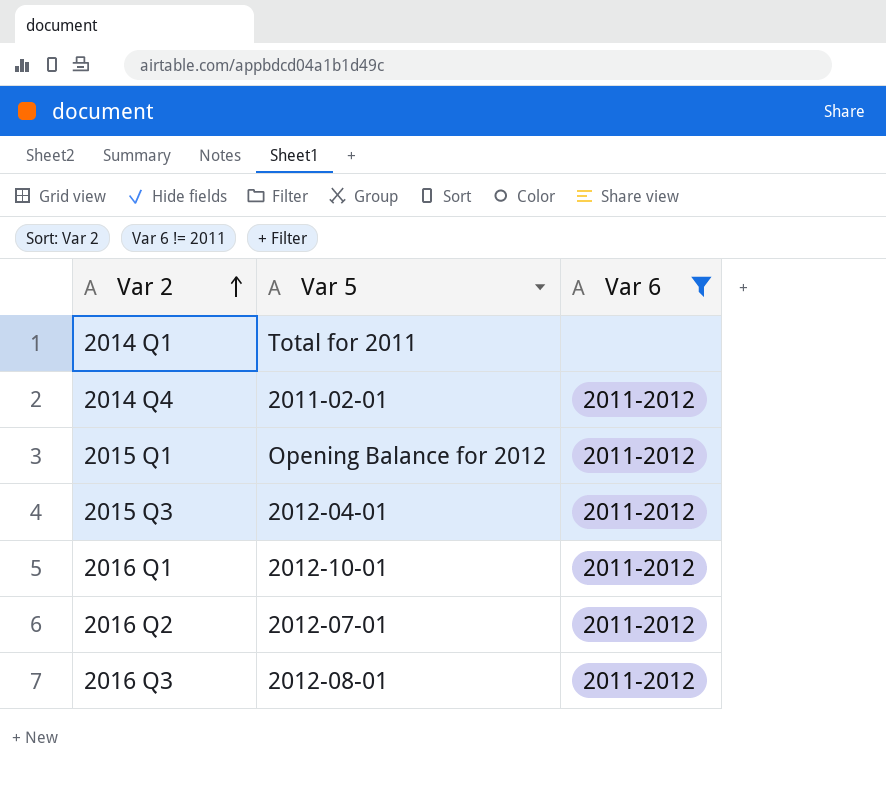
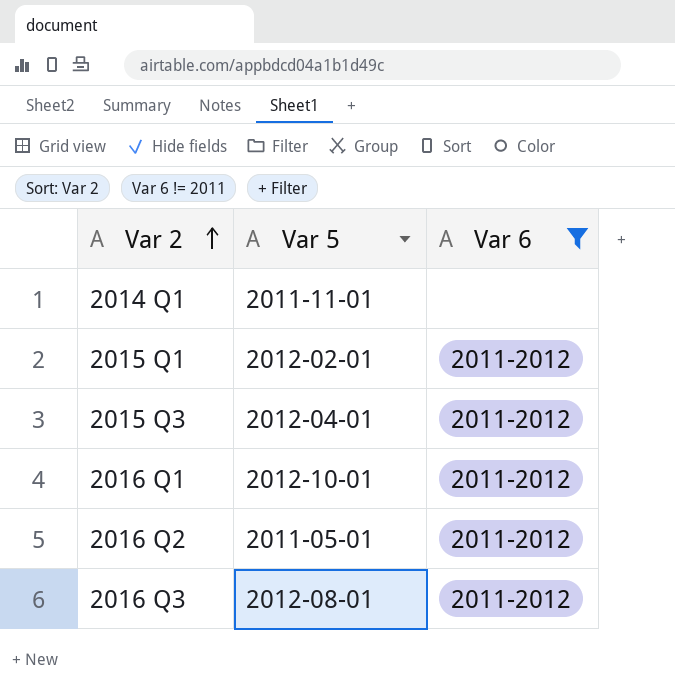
row 2014 Q4: 2011-02-01 | 2011-2012 -> none
2014 Q1 | Var 5: Total for 2011 -> 2011-11-01
2015 Q1 | Var 5: Opening Balance for 2012 -> 2012-02-01
2016 Q2 | Var 5: 2012-07-01 -> 2011-05-01

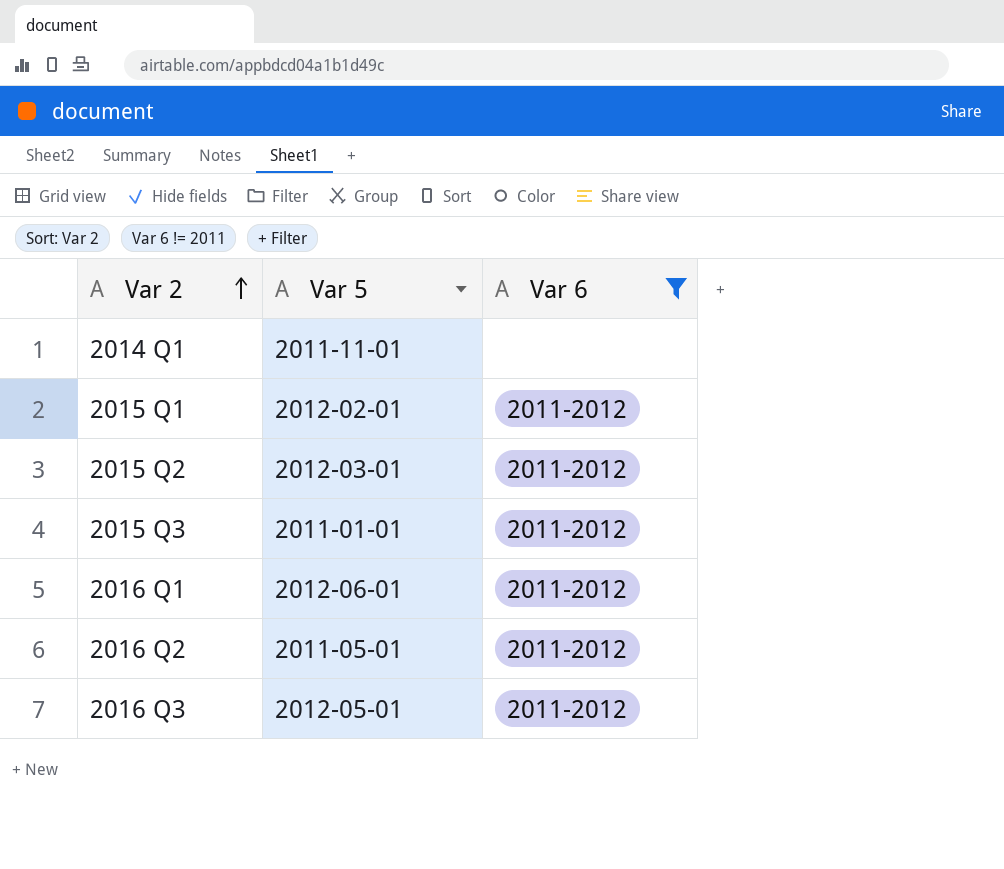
row 2015 Q2: none -> 2012-03-01 | 2011-2012
2015 Q3 | Var 5: 2012-04-01 -> 2011-01-01
2016 Q1 | Var 5: 2012-10-01 -> 2012-06-01
2016 Q3 | Var 5: 2012-08-01 -> 2012-05-01

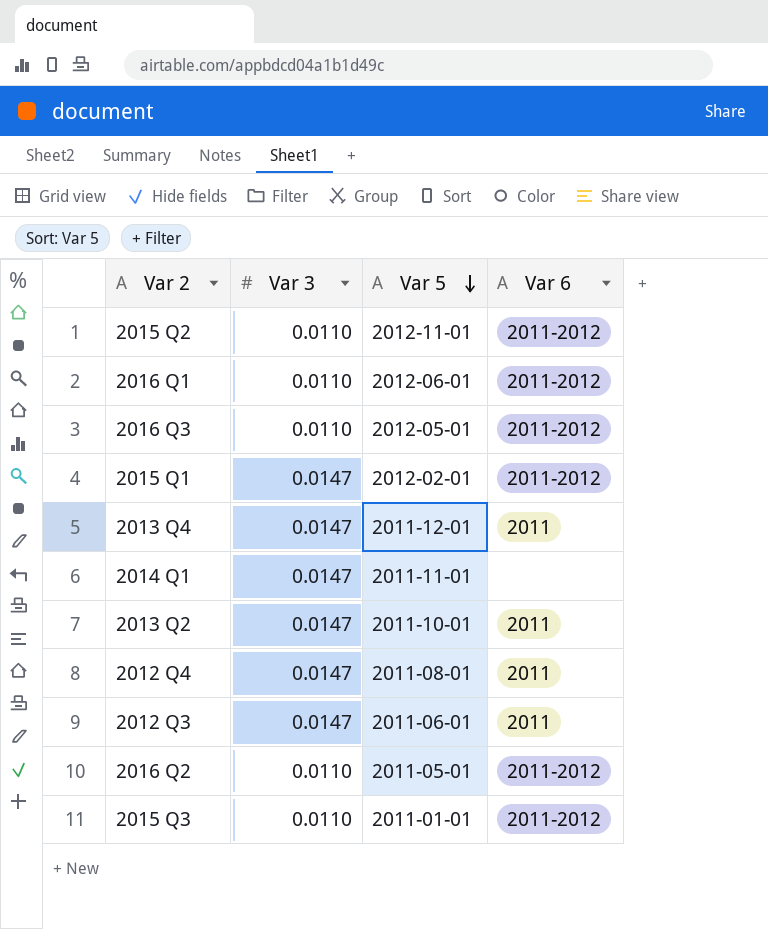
filter: Var 6 != 2011 -> none
row order: Var 2 ascending -> Var 5 descending
column Var 3 | position: none -> 2
2015 Q2 | Var 5: 2012-03-01 -> 2012-11-01

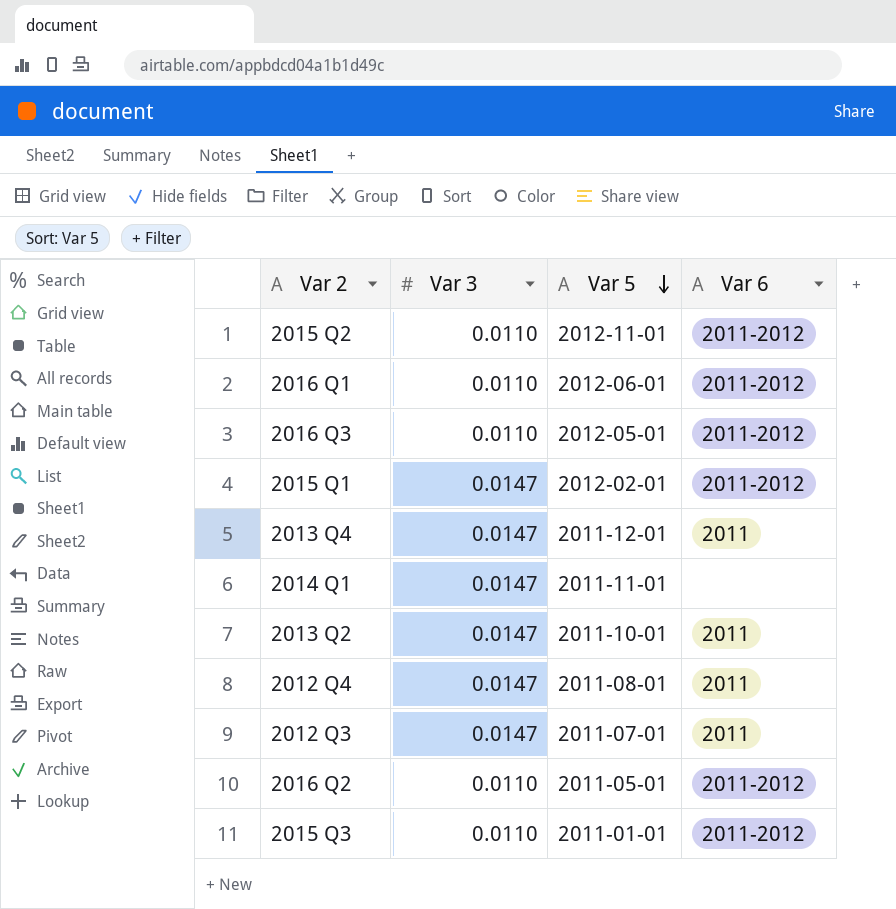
2012 Q3 | Var 5: 2011-06-01 -> 2011-07-01

